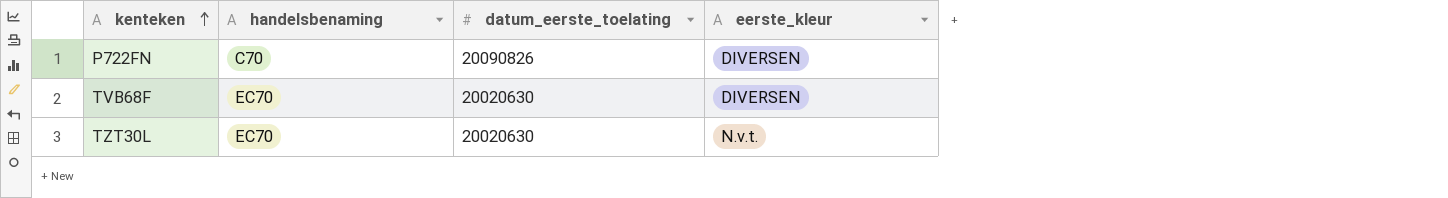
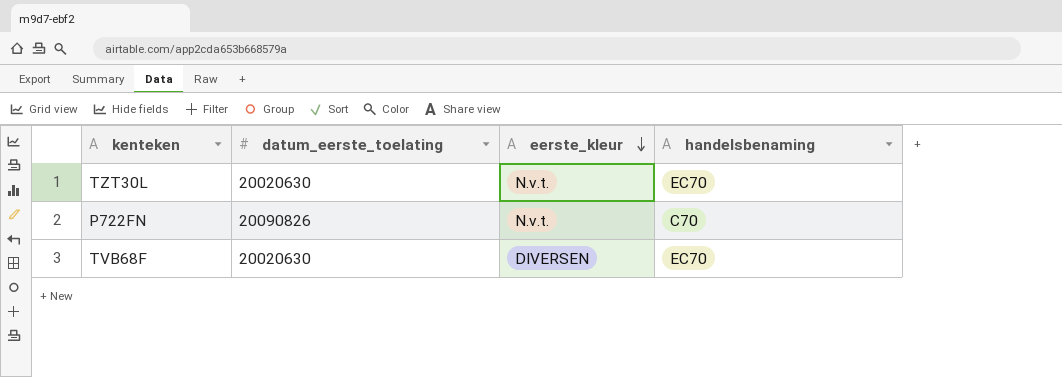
row order: kenteken ascending -> eerste_kleur descending
column handelsbenaming | position: 2 -> 4
P722FN | eerste_kleur: DIVERSEN -> N.v.t.

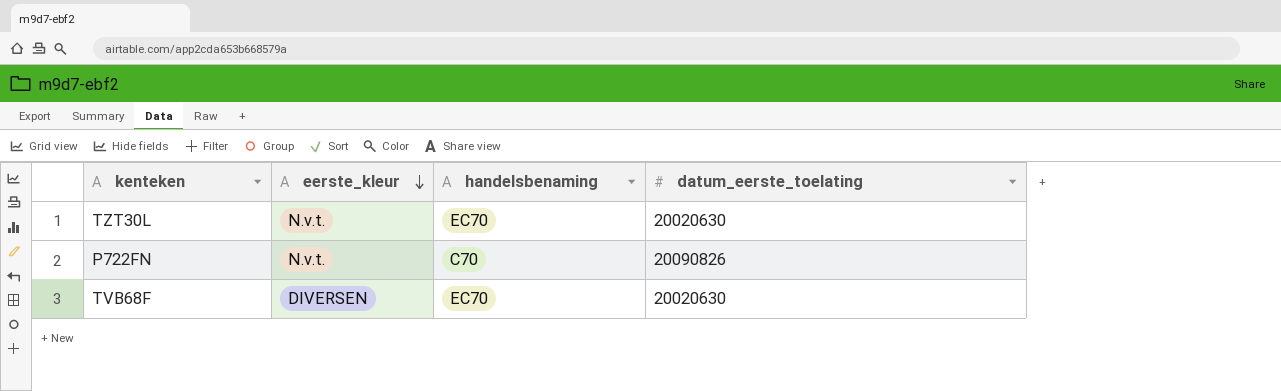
column datum_eerste_toelating | position: 2 -> 4

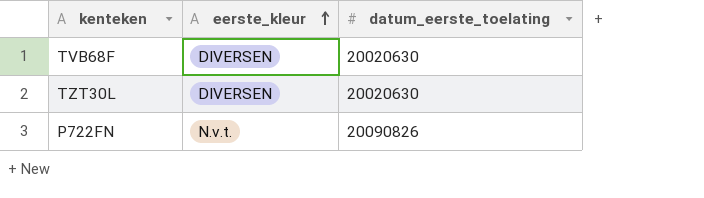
row order: eerste_kleur descending -> eerste_kleur ascending
column handelsbenaming | position: 3 -> none
TZT30L | eerste_kleur: N.v.t. -> DIVERSEN

